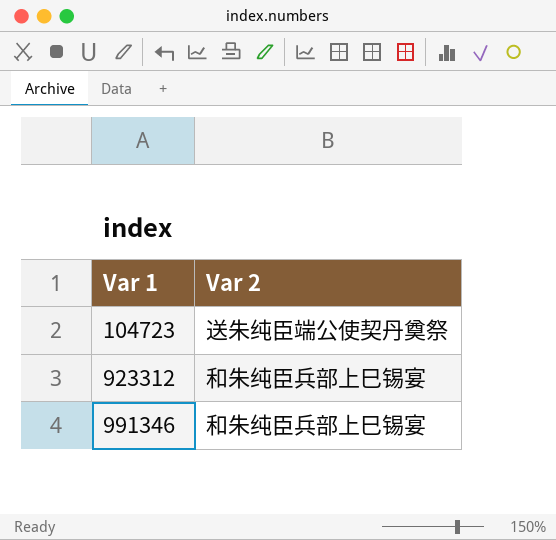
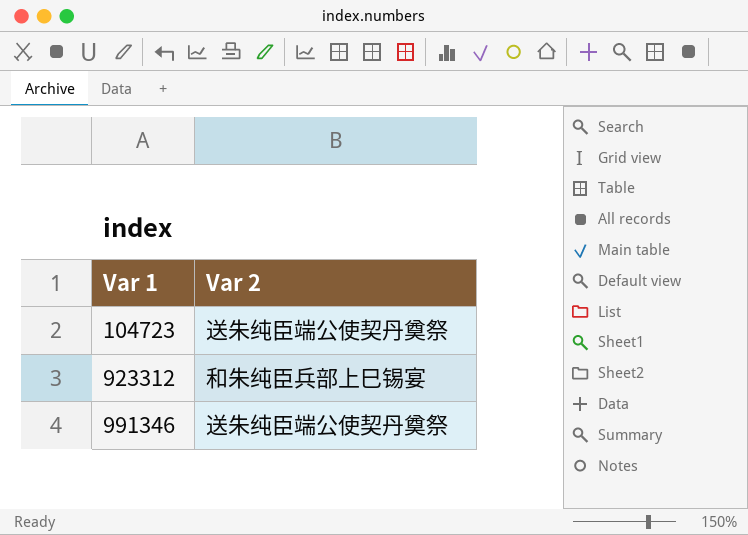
991346 | Var 2: 和朱纯臣兵部上巳锡宴 -> 送朱纯臣端公使契丹奠祭

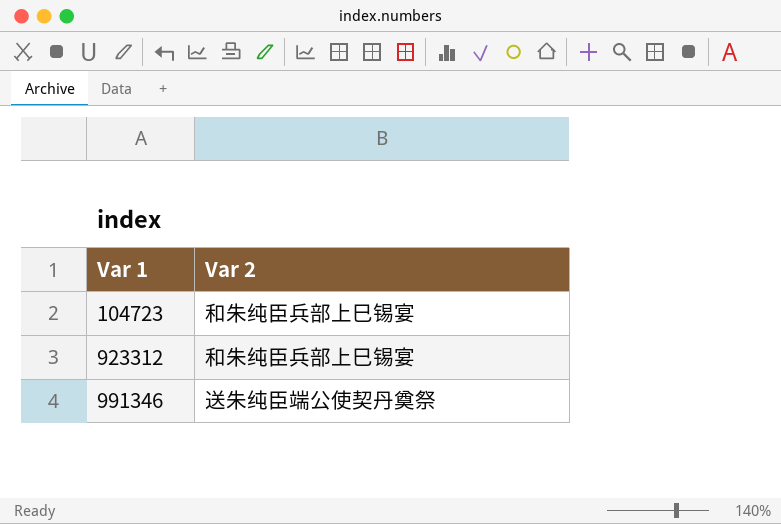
104723 | Var 2: 送朱纯臣端公使契丹奠祭 -> 和朱纯臣兵部上巳锡宴

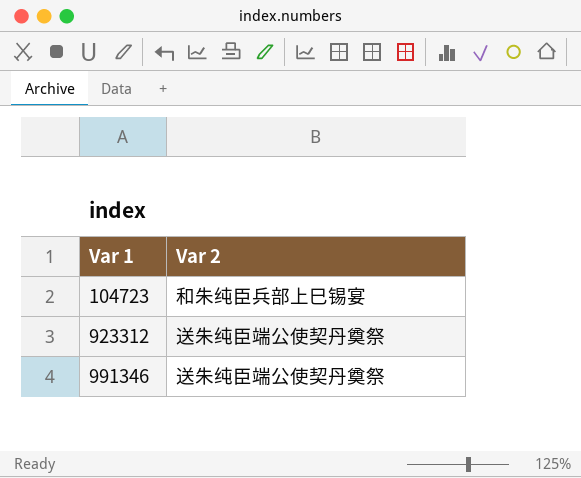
923312 | Var 2: 和朱纯臣兵部上巳锡宴 -> 送朱纯臣端公使契丹奠祭

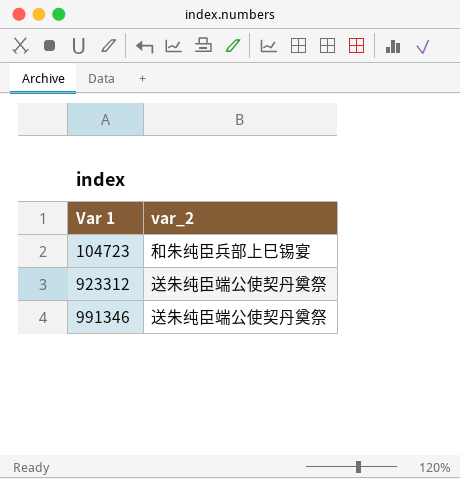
column name: Var 2 -> var_2

